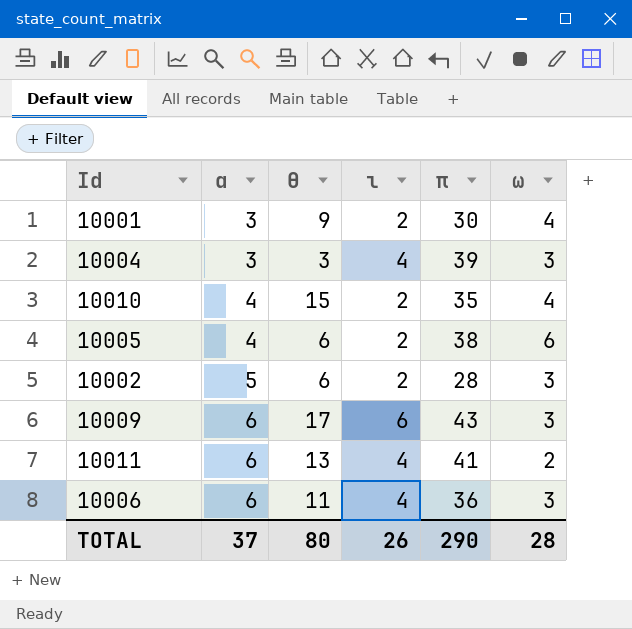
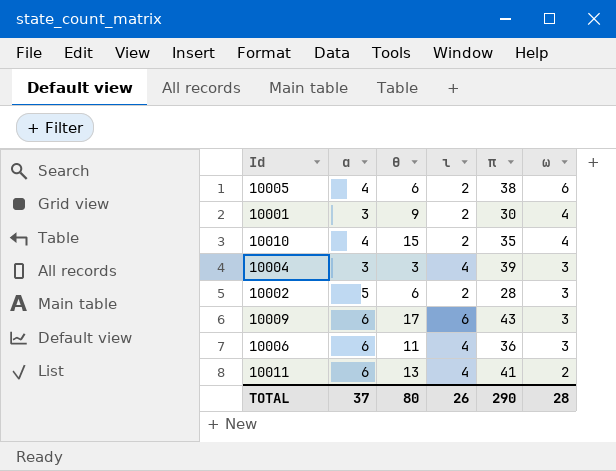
row order: α ascending -> ω descending

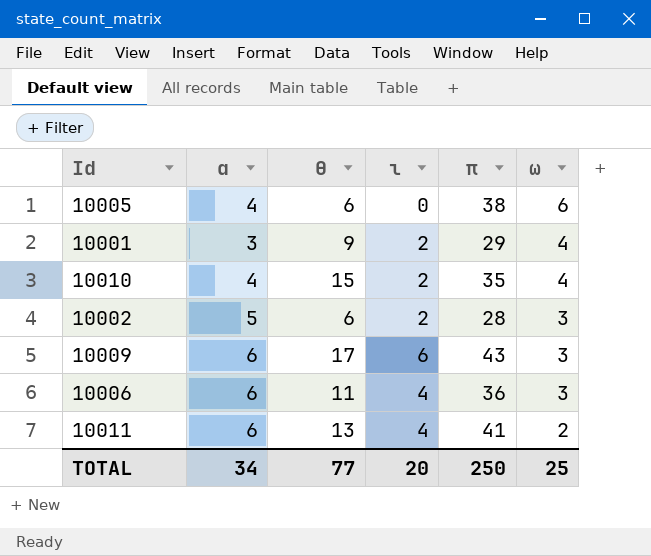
row 10004: 3 | 3 | 4 | 39 | 3 -> none
10005 | ι: 2 -> 0
10001 | π: 30 -> 29
TOTAL | α: 37 -> 34
TOTAL | θ: 80 -> 77
TOTAL | ι: 26 -> 20
TOTAL | π: 290 -> 250
TOTAL | ω: 28 -> 25

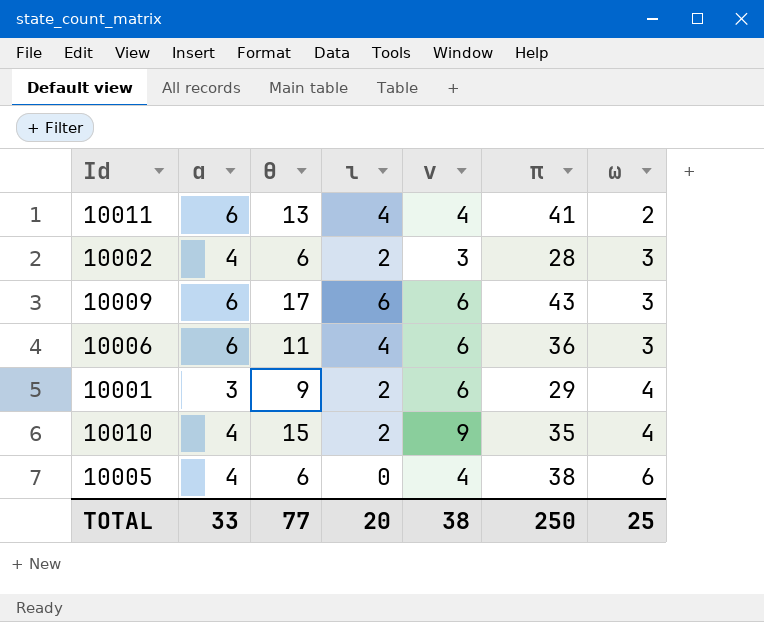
row order: ω descending -> ω ascending
column ν | position: none -> 5
10002 | α: 5 -> 4
TOTAL | α: 34 -> 33

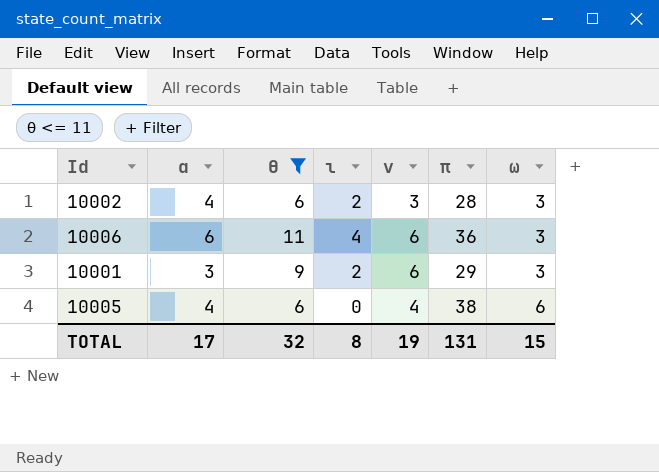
filter: none -> θ <= 11
10001 | ω: 4 -> 3
TOTAL | α: 33 -> 17
TOTAL | θ: 77 -> 32
TOTAL | ι: 20 -> 8
TOTAL | ν: 38 -> 19
TOTAL | π: 250 -> 131
TOTAL | ω: 25 -> 15

